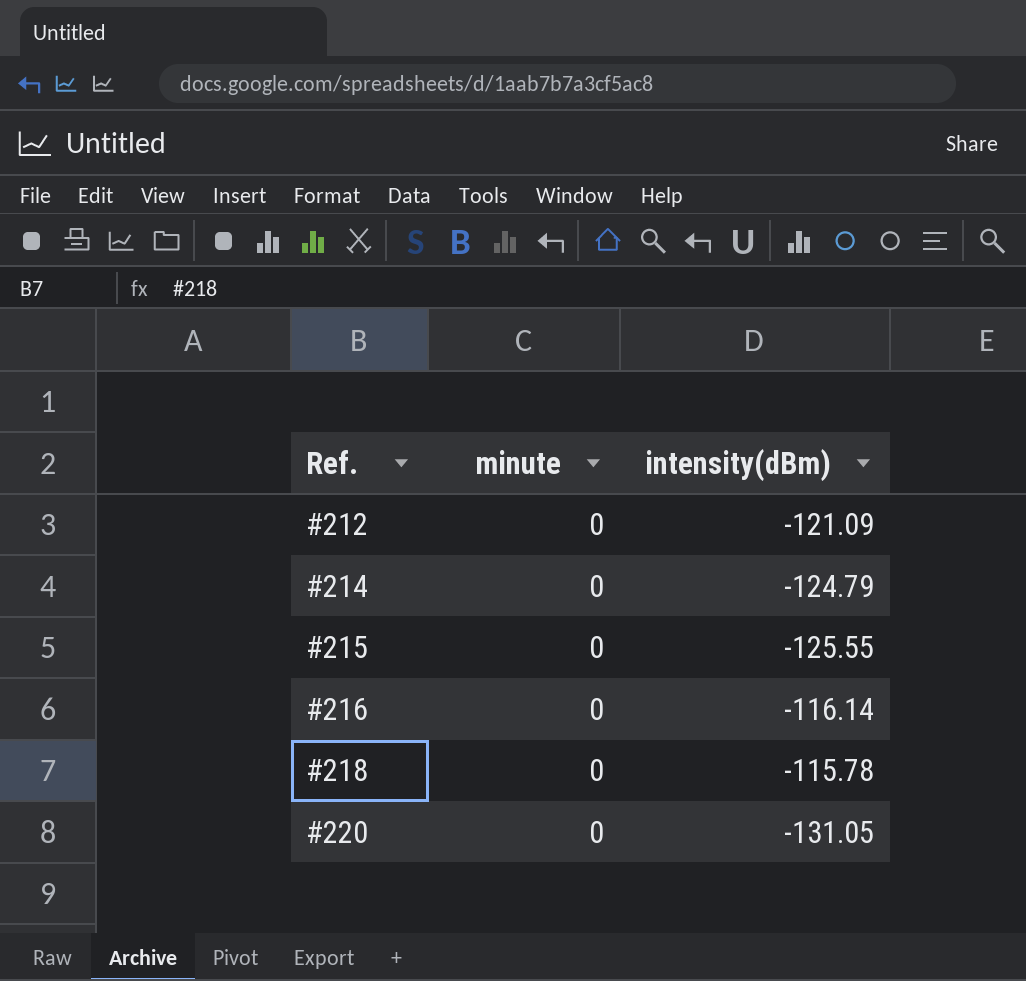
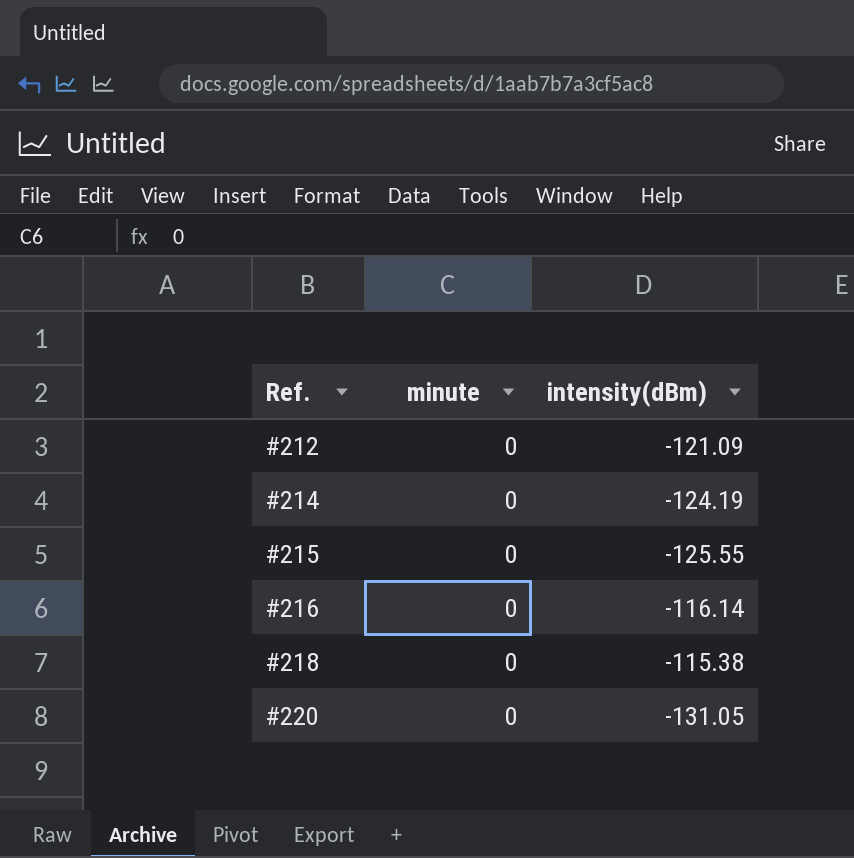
#214 | intensity(dBm): -124.79 -> -124.19
#218 | intensity(dBm): -115.78 -> -115.38

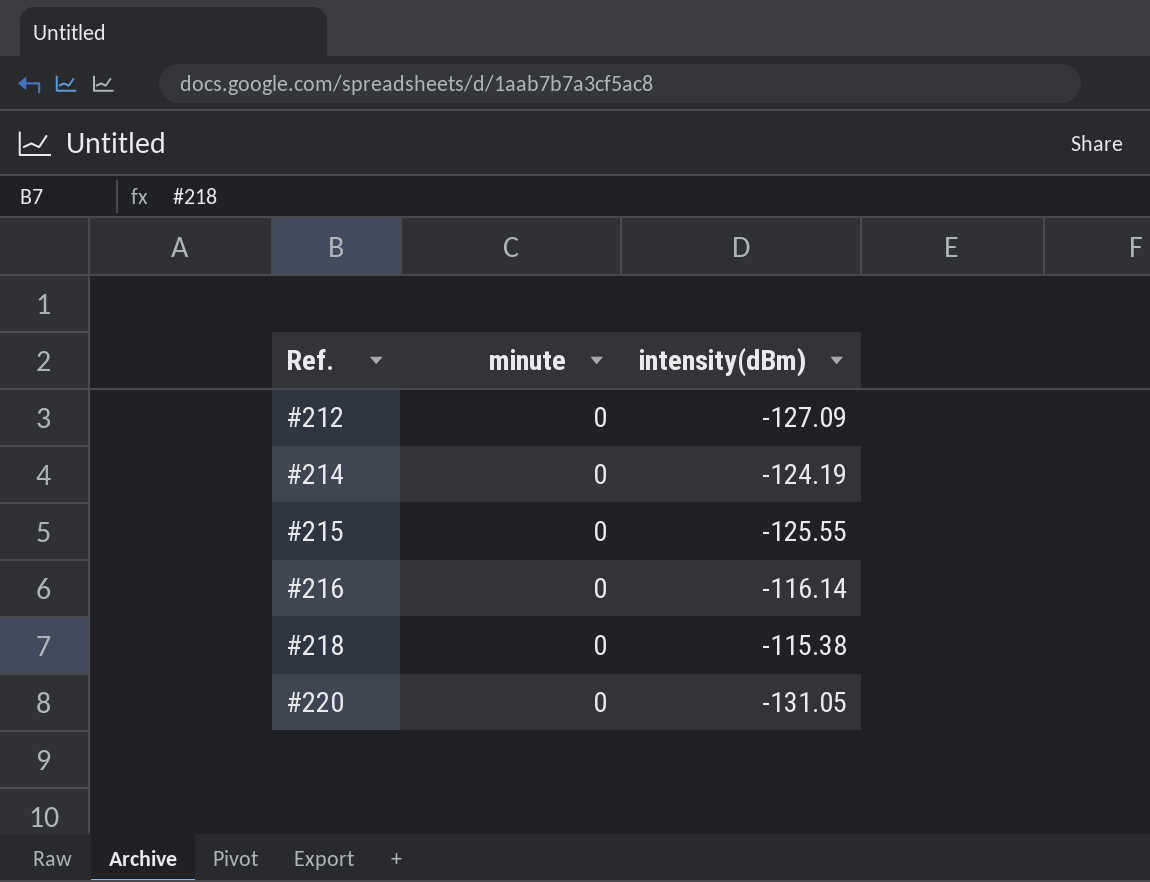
#212 | intensity(dBm): -121.09 -> -127.09

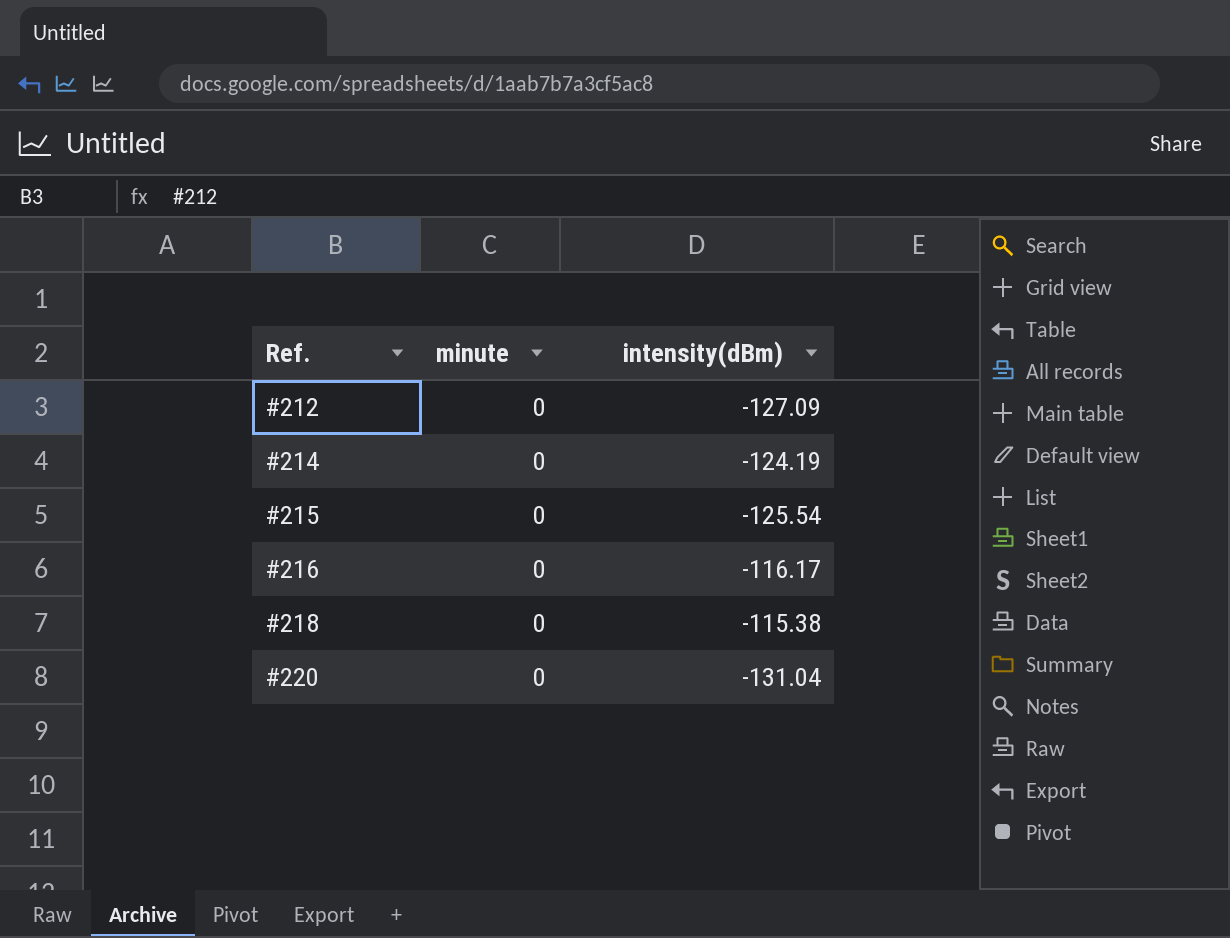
#215 | intensity(dBm): -125.55 -> -125.54
#216 | intensity(dBm): -116.14 -> -116.17
#220 | intensity(dBm): -131.05 -> -131.04

